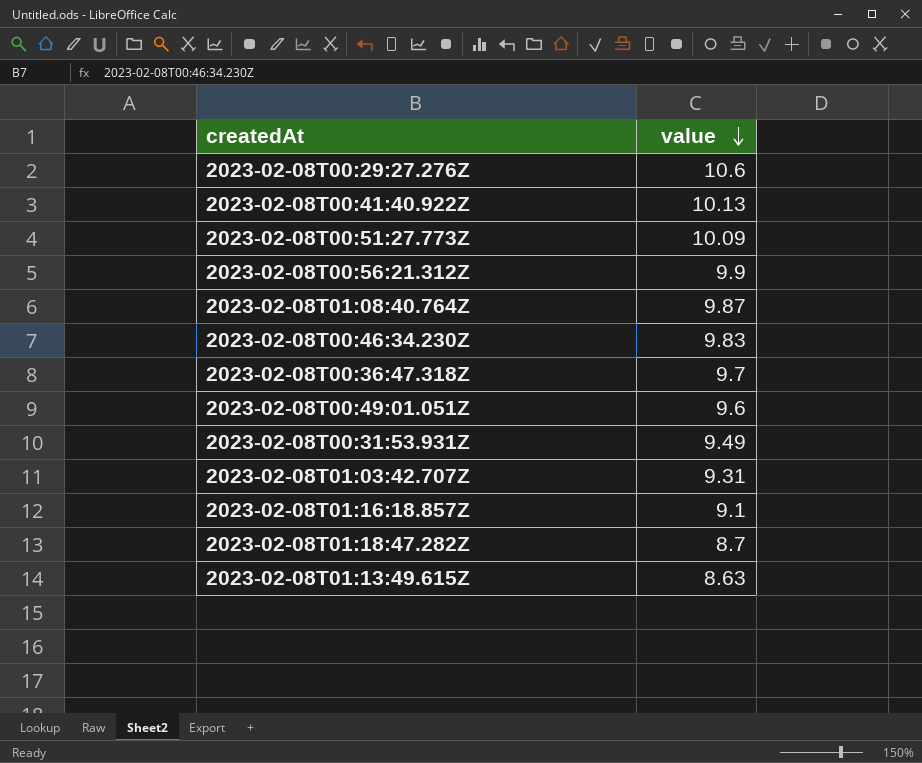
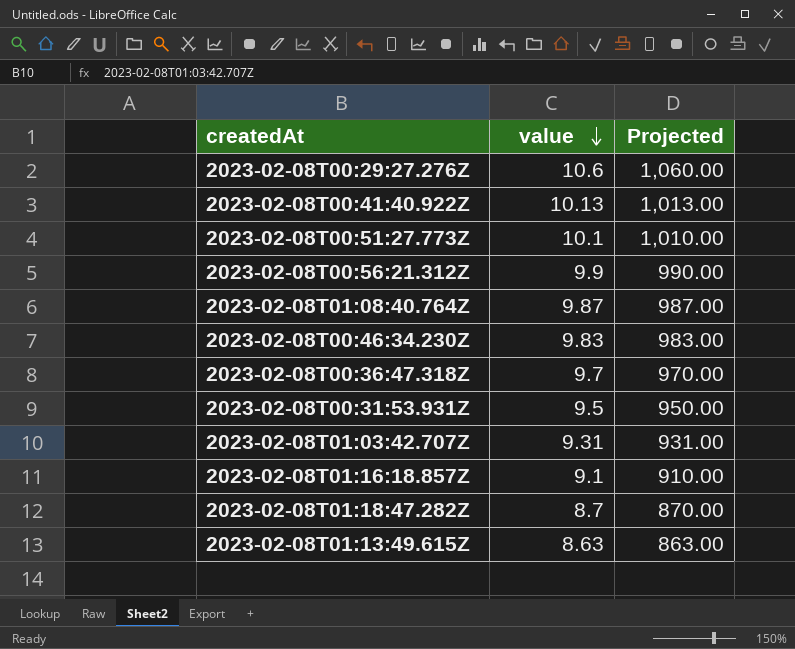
column Projected | formula: none -> [value] * 100
row 2023-02-08T00:49:01.051Z: 9.6 -> none
2023-02-08T00:51:27.773Z | value: 10.09 -> 10.1
2023-02-08T00:31:53.931Z | value: 9.49 -> 9.5

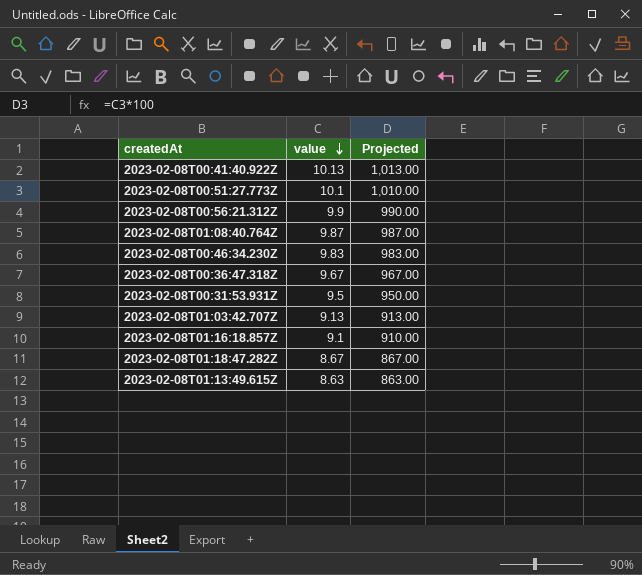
row 2023-02-08T00:29:27.276Z: 10.6 | 1,060.00 -> none
2023-02-08T00:36:47.318Z | value: 9.7 -> 9.67
2023-02-08T00:36:47.318Z | Projected: 970.00 -> 967.00
2023-02-08T01:03:42.707Z | value: 9.31 -> 9.13
2023-02-08T01:03:42.707Z | Projected: 931.00 -> 913.00
2023-02-08T01:18:47.282Z | value: 8.7 -> 8.67
2023-02-08T01:18:47.282Z | Projected: 870.00 -> 867.00

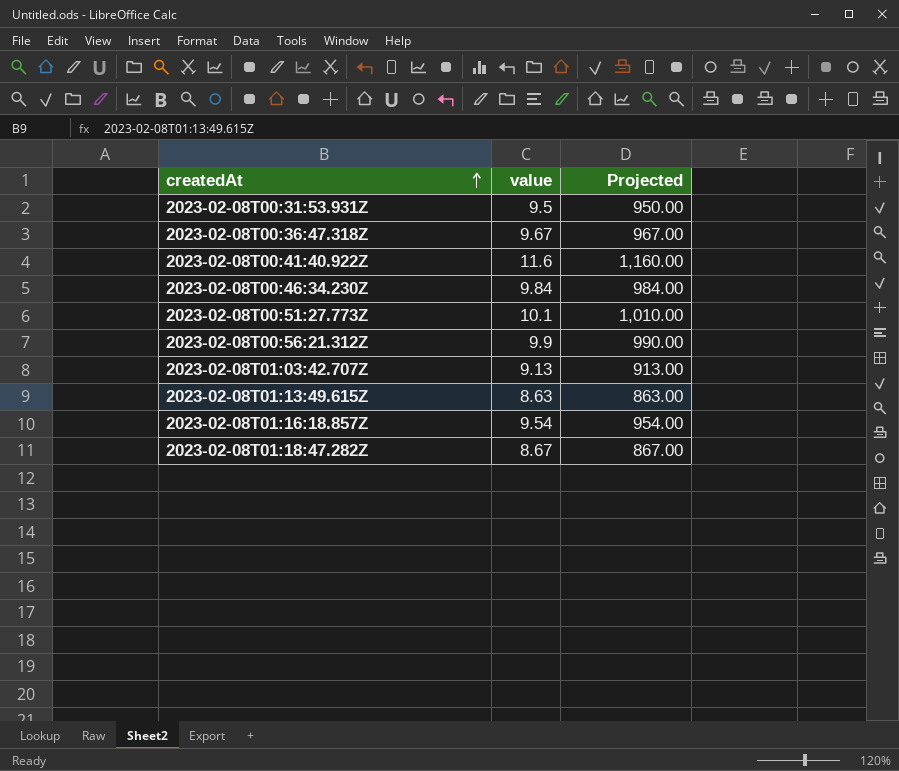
row order: value descending -> createdAt ascending
row 2023-02-08T01:08:40.764Z: 9.87 | 987.00 -> none
2023-02-08T00:41:40.922Z | value: 10.13 -> 11.6
2023-02-08T00:41:40.922Z | Projected: 1,013.00 -> 1,160.00
2023-02-08T00:46:34.230Z | value: 9.83 -> 9.84
2023-02-08T00:46:34.230Z | Projected: 983.00 -> 984.00
2023-02-08T01:16:18.857Z | value: 9.1 -> 9.54
2023-02-08T01:16:18.857Z | Projected: 910.00 -> 954.00

